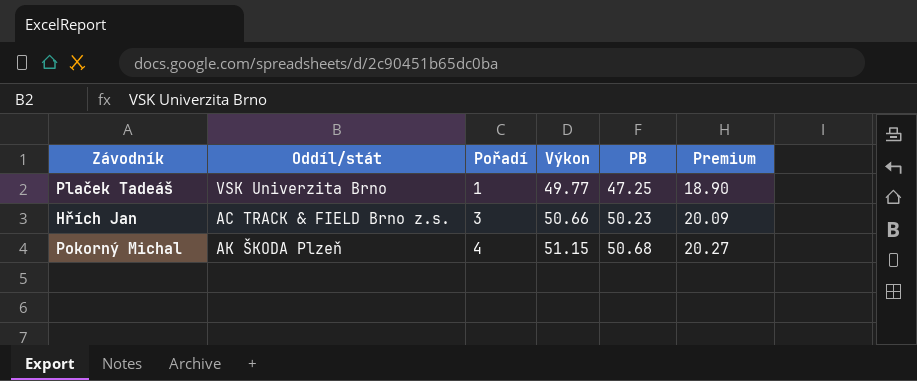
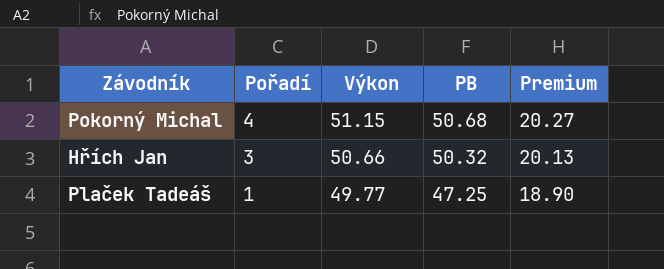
row order: Pořadí ascending -> Pořadí descending
column Oddíl/stát | position: 2 -> none
Hřích Jan | PB: 50.23 -> 50.32
Hřích Jan | Premium: 20.09 -> 20.13

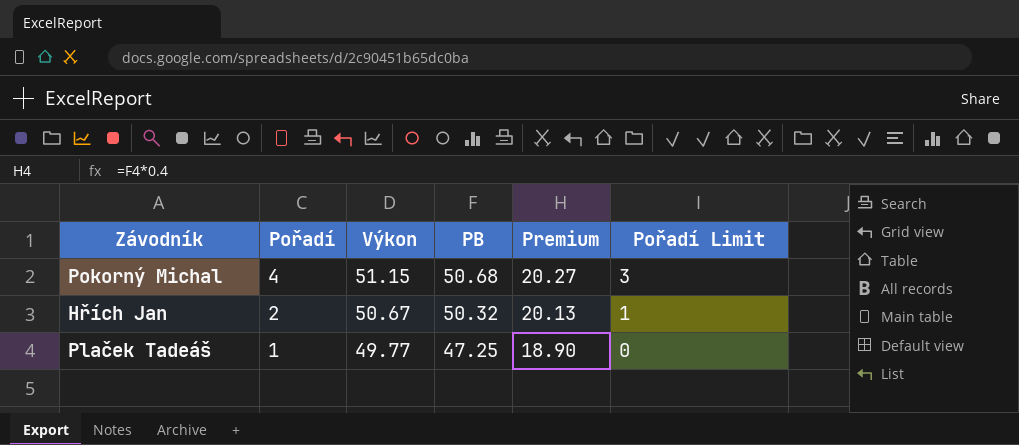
column Pořadí Limit | formula: none -> [Pořadí] - 1
Hřích Jan | Pořadí: 3 -> 2
Hřích Jan | Výkon: 50.66 -> 50.67

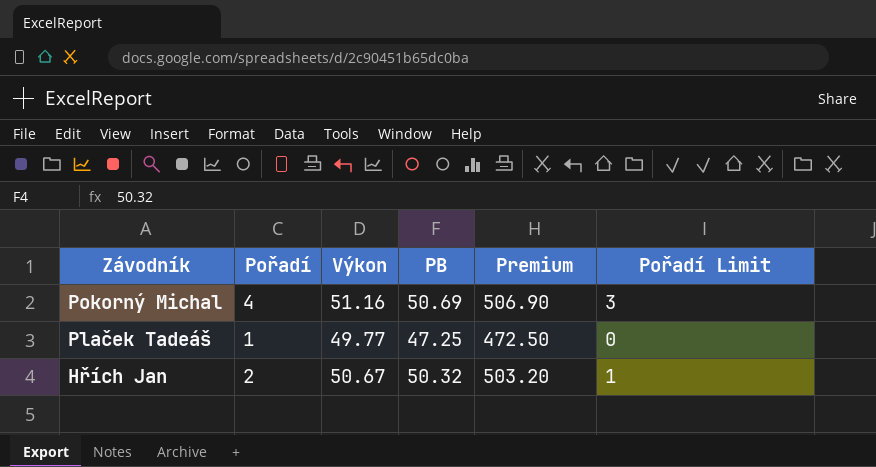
row order: Pořadí descending -> Závodník descending
column Premium | formula: [PB] * 0.4 -> [PB] * 10
Pokorný Michal | Výkon: 51.15 -> 51.16
Pokorný Michal | PB: 50.68 -> 50.69

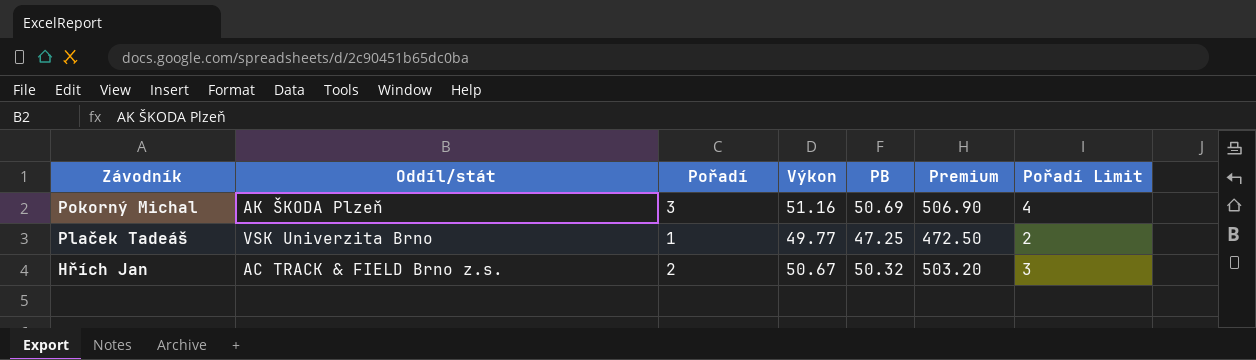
column Oddíl/stát | position: none -> 2
column Pořadí Limit | formula: [Pořadí] - 1 -> [Pořadí] + 1
Pokorný Michal | Pořadí: 4 -> 3

